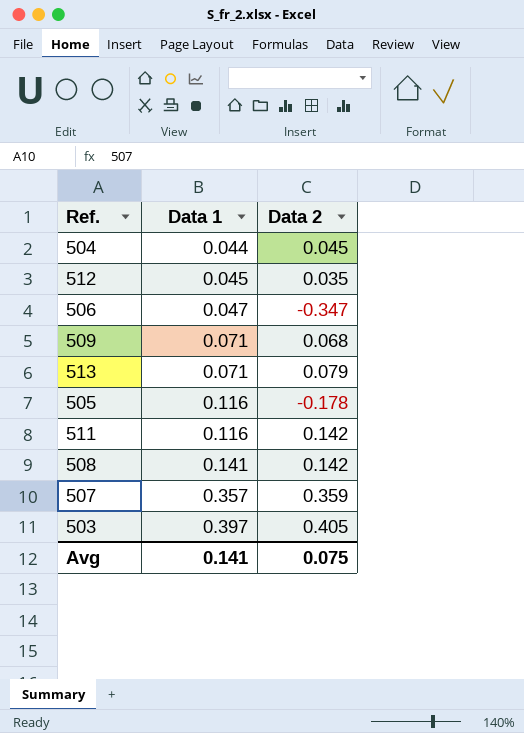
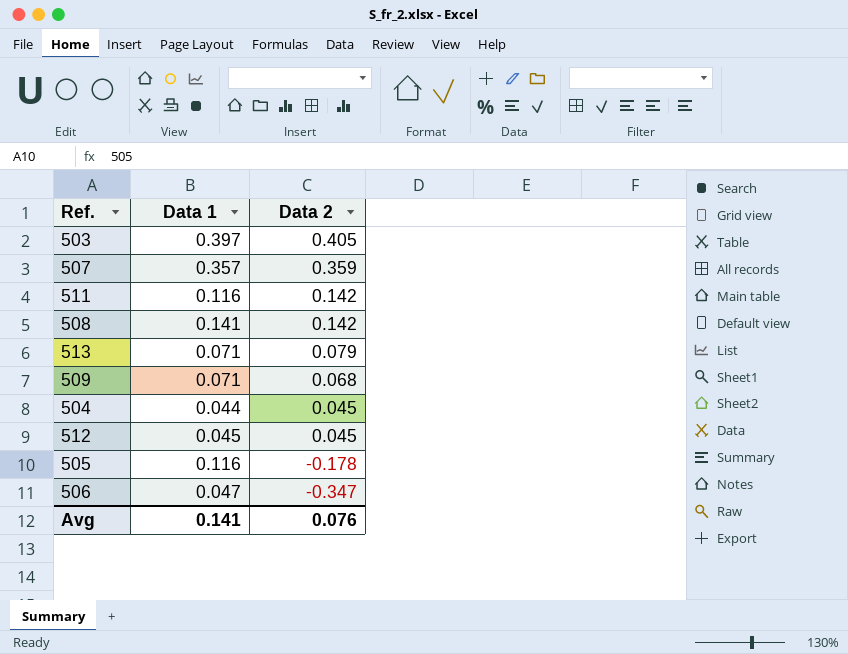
row order: Data 1 ascending -> Data 2 descending
512 | Data 2: 0.035 -> 0.045
Avg | Data 2: 0.075 -> 0.076

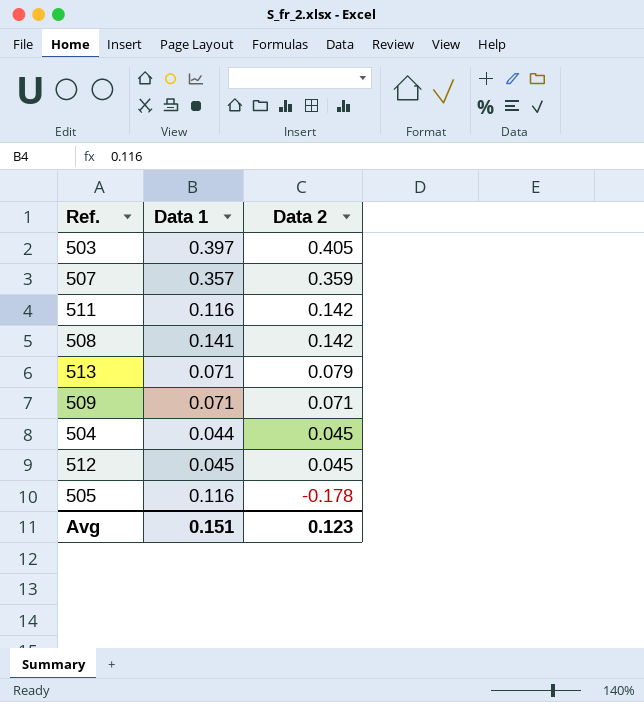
row 506: 0.047 | -0.347 -> none
509 | Data 2: 0.068 -> 0.071
Avg | Data 1: 0.141 -> 0.151
Avg | Data 2: 0.076 -> 0.123

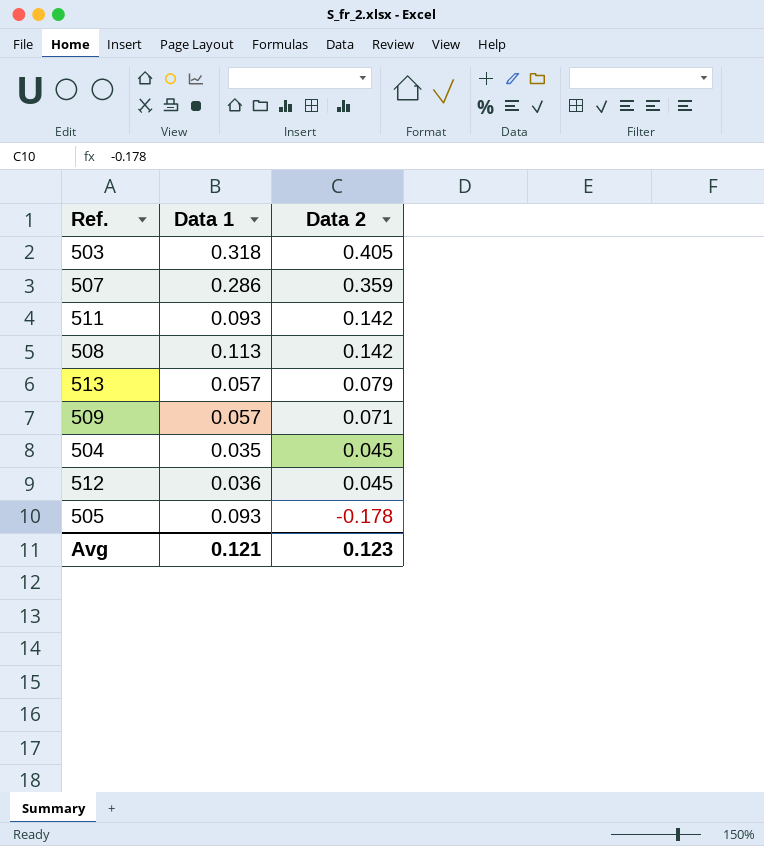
503 | Data 1: 0.397 -> 0.318
507 | Data 1: 0.357 -> 0.286
511 | Data 1: 0.116 -> 0.093
508 | Data 1: 0.141 -> 0.113
513 | Data 1: 0.071 -> 0.057
509 | Data 1: 0.071 -> 0.057
504 | Data 1: 0.044 -> 0.035
512 | Data 1: 0.045 -> 0.036
505 | Data 1: 0.116 -> 0.093
Avg | Data 1: 0.151 -> 0.121

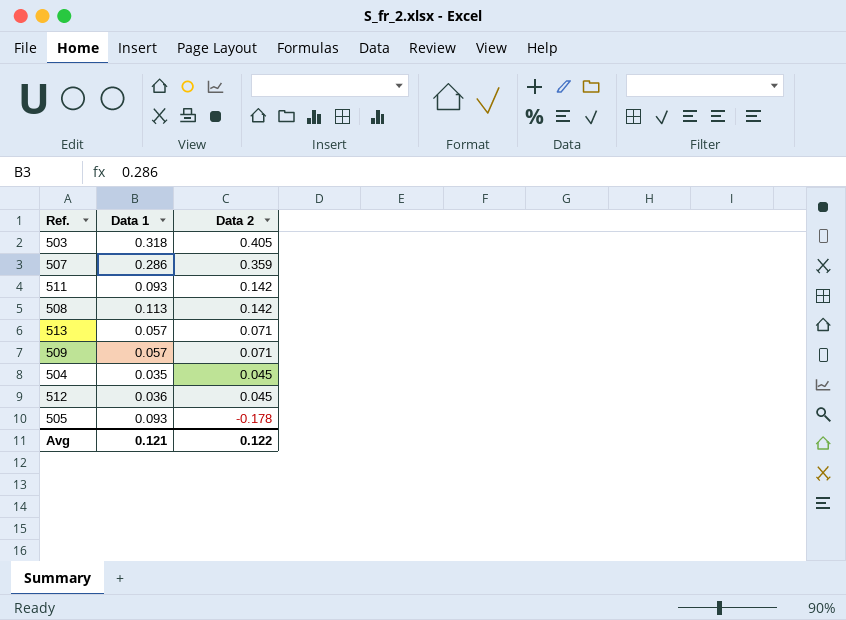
513 | Data 2: 0.079 -> 0.071
Avg | Data 2: 0.123 -> 0.122

